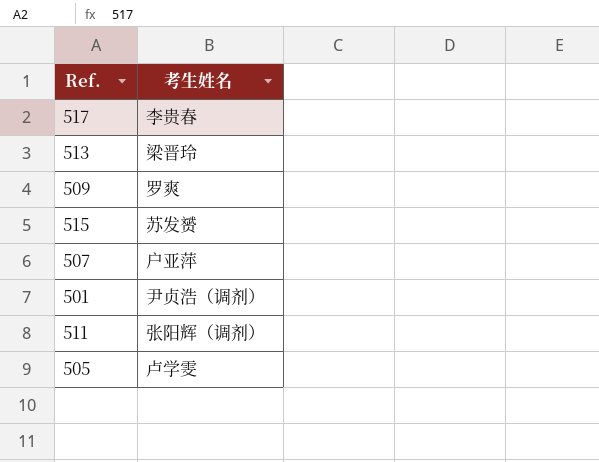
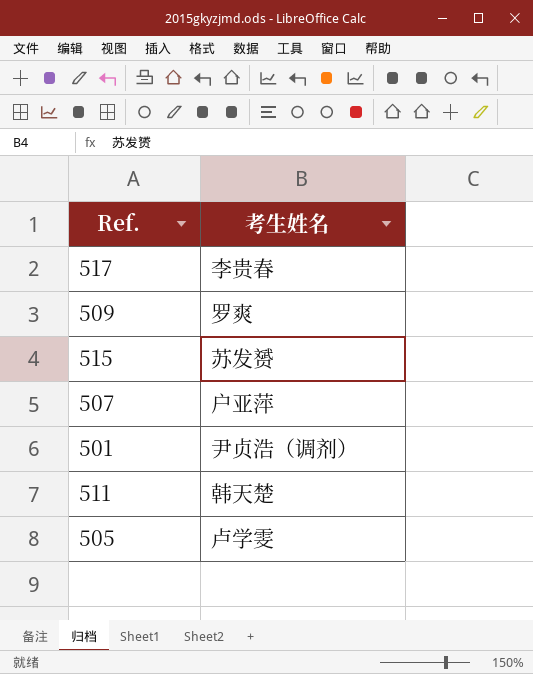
row 513: 梁晋玲 -> none
511 | 考生姓名: 张阳辉（调剂） -> 韩天楚

